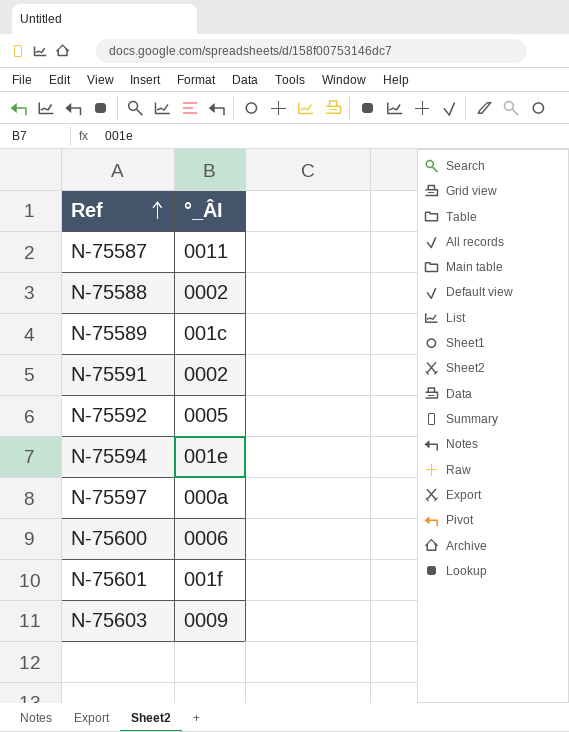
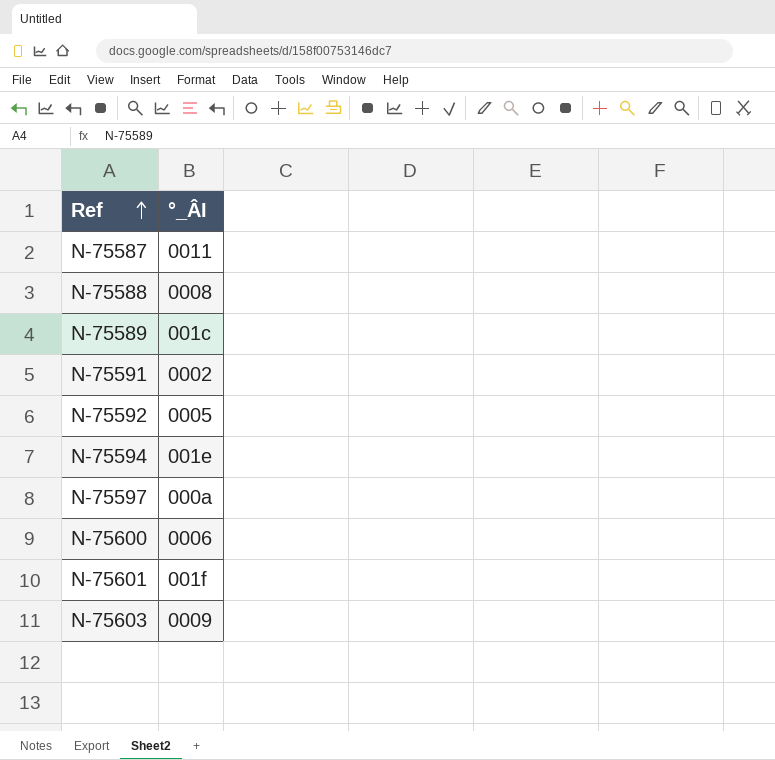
N-75588 | °_ÂI: 0002 -> 0008

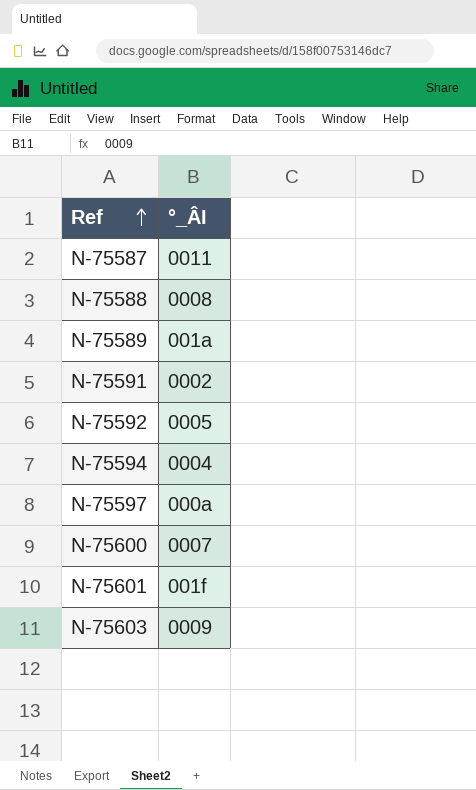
N-75589 | °_ÂI: 001c -> 001a
N-75594 | °_ÂI: 001e -> 0004
N-75600 | °_ÂI: 0006 -> 0007

